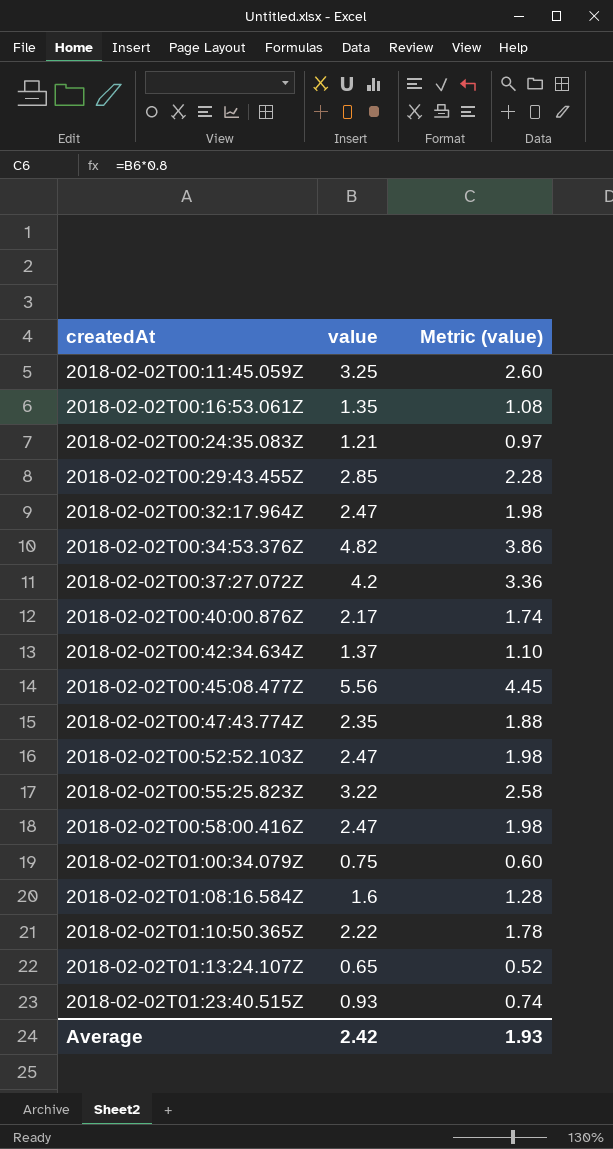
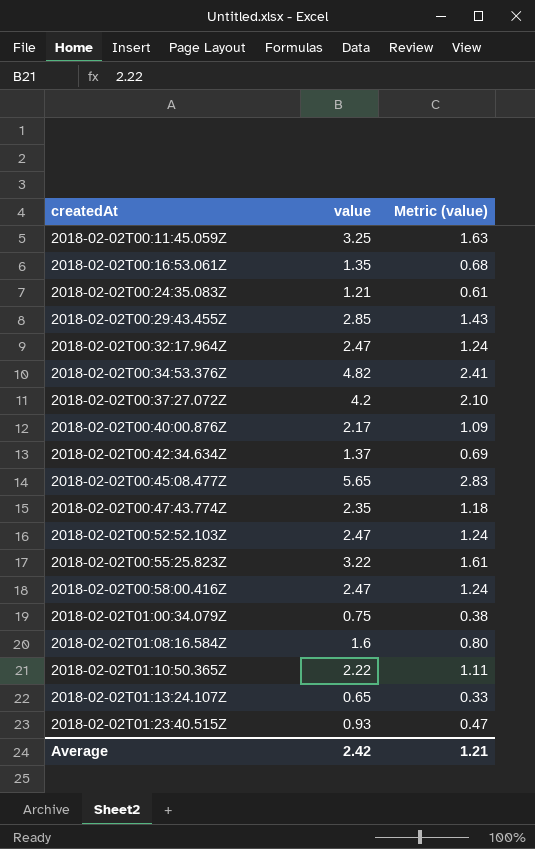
column Metric (value) | formula: [value] * 0.8 -> [value] * 0.5
2018-02-02T00:45:08.477Z | value: 5.56 -> 5.65
Average | Metric (value): 1.93 -> 1.21

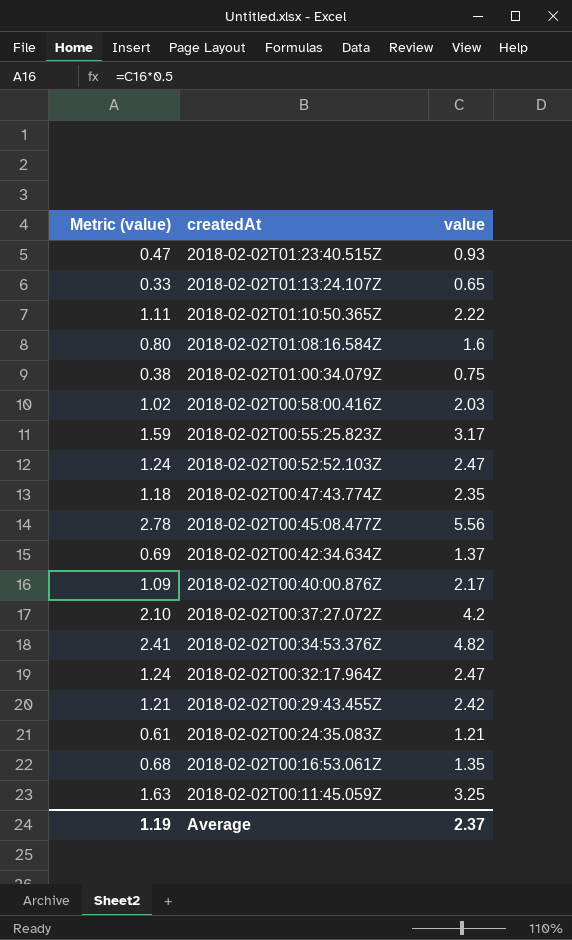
row order: createdAt ascending -> createdAt descending
column Metric (value) | position: 3 -> 1
2018-02-02T00:58:00.416Z | Metric (value): 1.24 -> 1.02
2018-02-02T00:58:00.416Z | value: 2.47 -> 2.03
2018-02-02T00:55:25.823Z | Metric (value): 1.61 -> 1.59
2018-02-02T00:55:25.823Z | value: 3.22 -> 3.17
2018-02-02T00:45:08.477Z | Metric (value): 2.83 -> 2.78
2018-02-02T00:45:08.477Z | value: 5.65 -> 5.56
2018-02-02T00:29:43.455Z | Metric (value): 1.43 -> 1.21
2018-02-02T00:29:43.455Z | value: 2.85 -> 2.42
Average | Metric (value): 1.21 -> 1.19
Average | value: 2.42 -> 2.37

